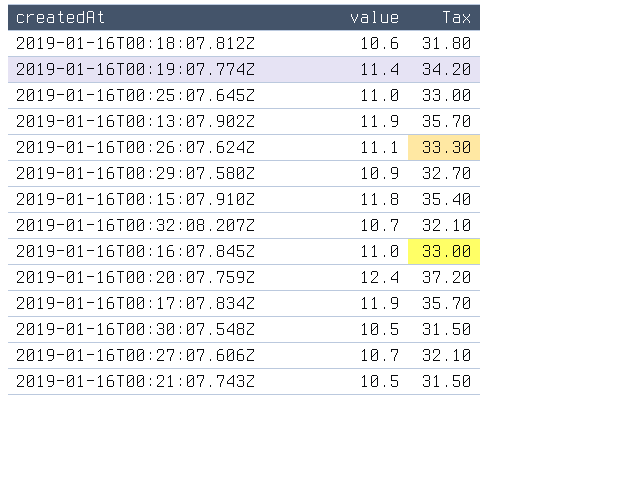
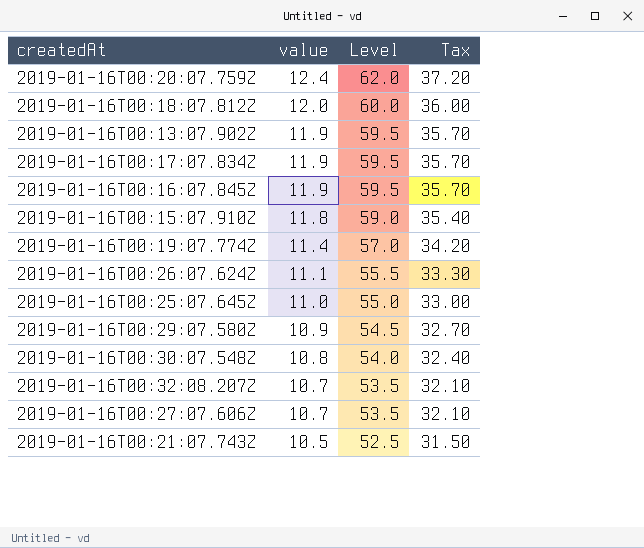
row order: none -> value descending
column Level | formula: none -> [value] * 5
2019-01-16T00:18:07.812Z | value: 10.6 -> 12.0
2019-01-16T00:18:07.812Z | Tax: 31.80 -> 36.00
2019-01-16T00:16:07.845Z | value: 11.0 -> 11.9
2019-01-16T00:16:07.845Z | Tax: 33.00 -> 35.70
2019-01-16T00:30:07.548Z | value: 10.5 -> 10.8
2019-01-16T00:30:07.548Z | Tax: 31.50 -> 32.40

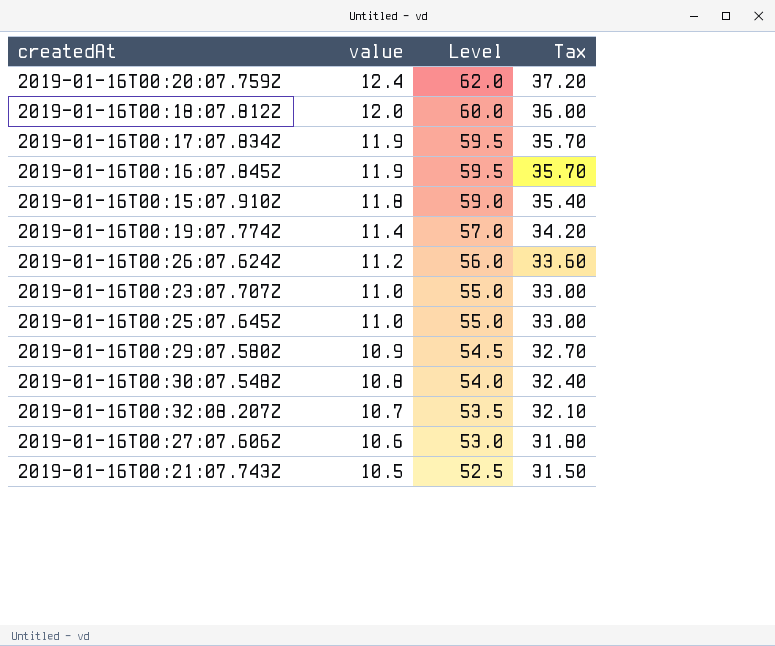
row 2019-01-16T00:13:07.902Z: 11.9 | 59.5 | 35.70 -> none
2019-01-16T00:26:07.624Z | value: 11.1 -> 11.2
2019-01-16T00:26:07.624Z | Level: 55.5 -> 56.0
2019-01-16T00:26:07.624Z | Tax: 33.30 -> 33.60
row 2019-01-16T00:23:07.707Z: none -> 11.0 | 55.0 | 33.00
2019-01-16T00:27:07.606Z | value: 10.7 -> 10.6
2019-01-16T00:27:07.606Z | Level: 53.5 -> 53.0
2019-01-16T00:27:07.606Z | Tax: 32.10 -> 31.80

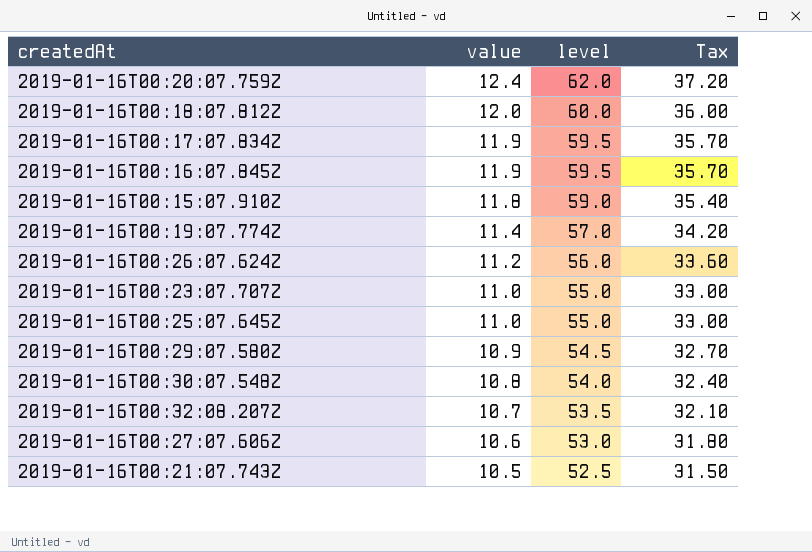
column name: Level -> level

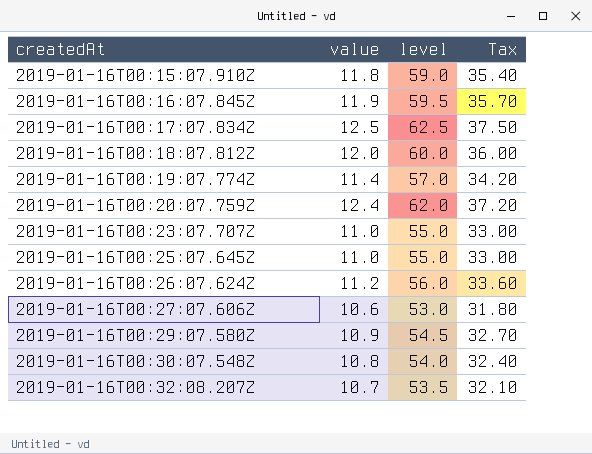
row order: value descending -> createdAt ascending
row 2019-01-16T00:21:07.743Z: 10.5 | 52.5 | 31.50 -> none
2019-01-16T00:17:07.834Z | value: 11.9 -> 12.5
2019-01-16T00:17:07.834Z | level: 59.5 -> 62.5
2019-01-16T00:17:07.834Z | Tax: 35.70 -> 37.50

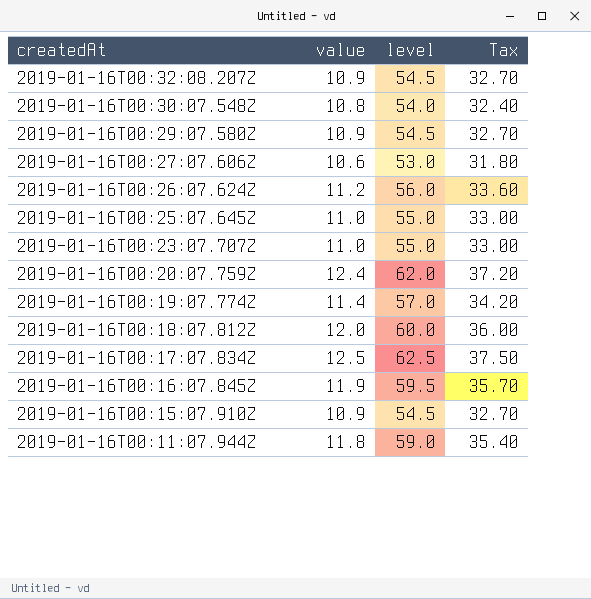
row order: createdAt ascending -> createdAt descending
2019-01-16T00:32:08.207Z | value: 10.7 -> 10.9
2019-01-16T00:32:08.207Z | level: 53.5 -> 54.5
2019-01-16T00:32:08.207Z | Tax: 32.10 -> 32.70
2019-01-16T00:15:07.910Z | value: 11.8 -> 10.9
2019-01-16T00:15:07.910Z | level: 59.0 -> 54.5
2019-01-16T00:15:07.910Z | Tax: 35.40 -> 32.70
row 2019-01-16T00:11:07.944Z: none -> 11.8 | 59.0 | 35.40

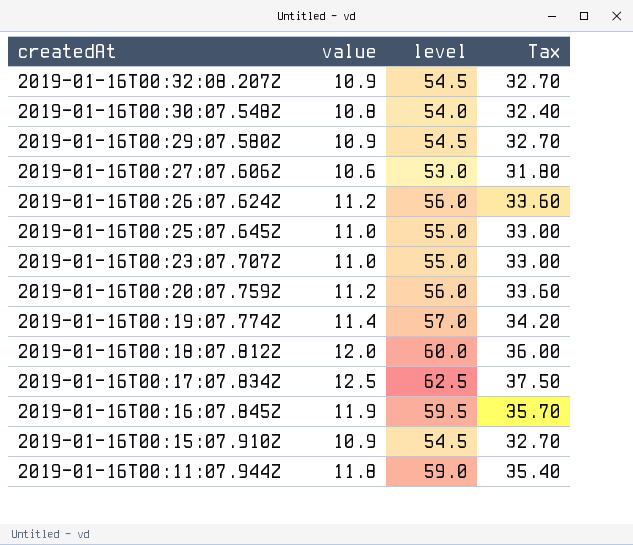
2019-01-16T00:20:07.759Z | value: 12.4 -> 11.2
2019-01-16T00:20:07.759Z | level: 62.0 -> 56.0
2019-01-16T00:20:07.759Z | Tax: 37.20 -> 33.60

